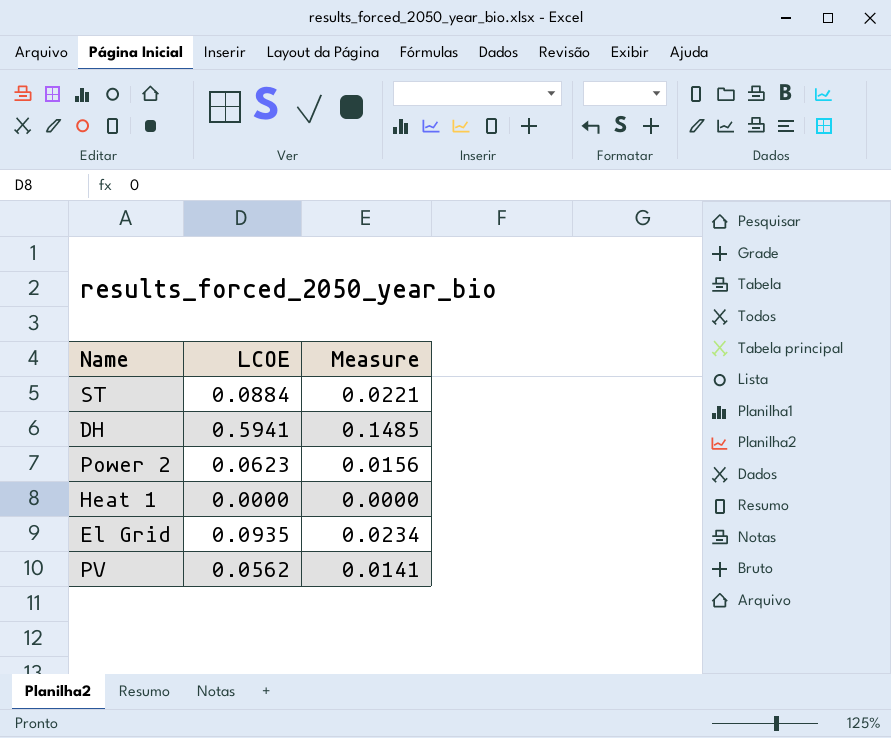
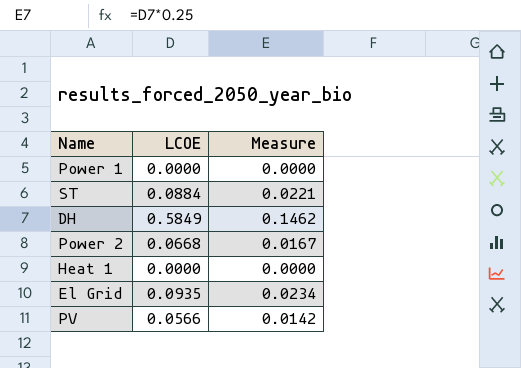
row Power 1: none -> 0.0000 | 0.0000
DH | LCOE: 0.5941 -> 0.5849
DH | Measure: 0.1485 -> 0.1462
Power 2 | LCOE: 0.0623 -> 0.0668
Power 2 | Measure: 0.0156 -> 0.0167
PV | LCOE: 0.0562 -> 0.0566
PV | Measure: 0.0141 -> 0.0142

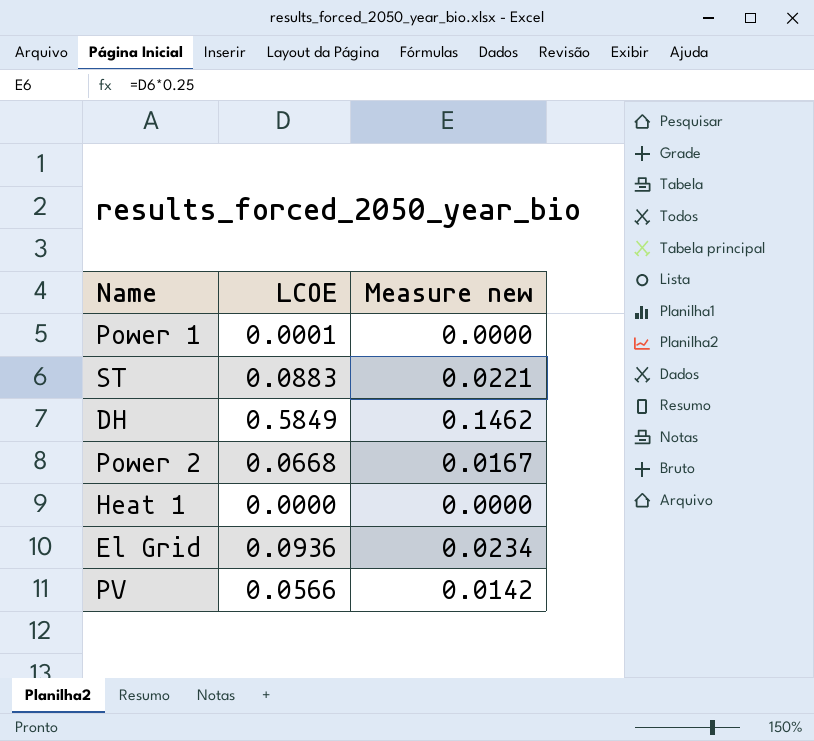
column name: Measure -> Measure new
Power 1 | LCOE: 0.0000 -> 0.0001
ST | LCOE: 0.0884 -> 0.0883
El Grid | LCOE: 0.0935 -> 0.0936

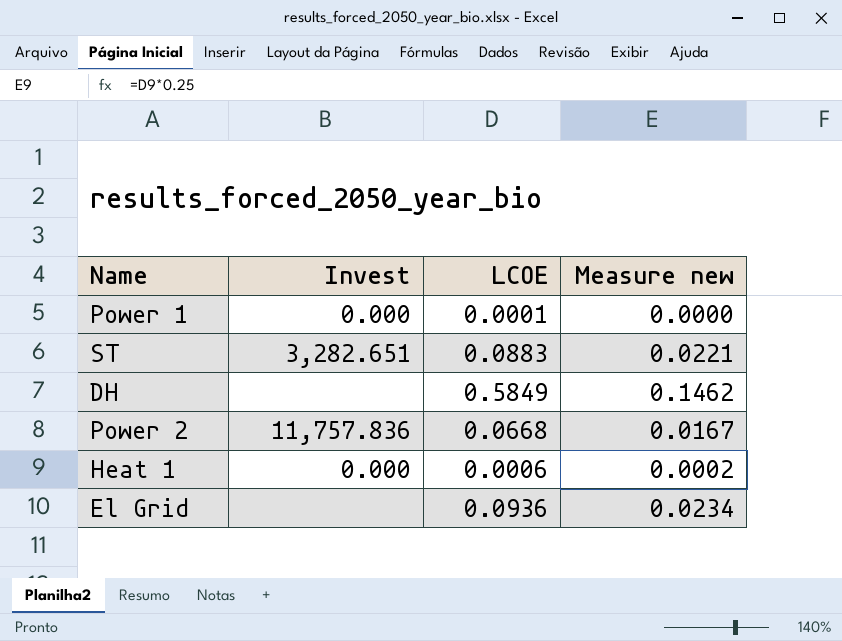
column Invest | position: none -> 2
row PV: 0.0566 | 0.0142 -> none
Heat 1 | LCOE: 0.0000 -> 0.0006
Heat 1 | Measure new: 0.0000 -> 0.0002

